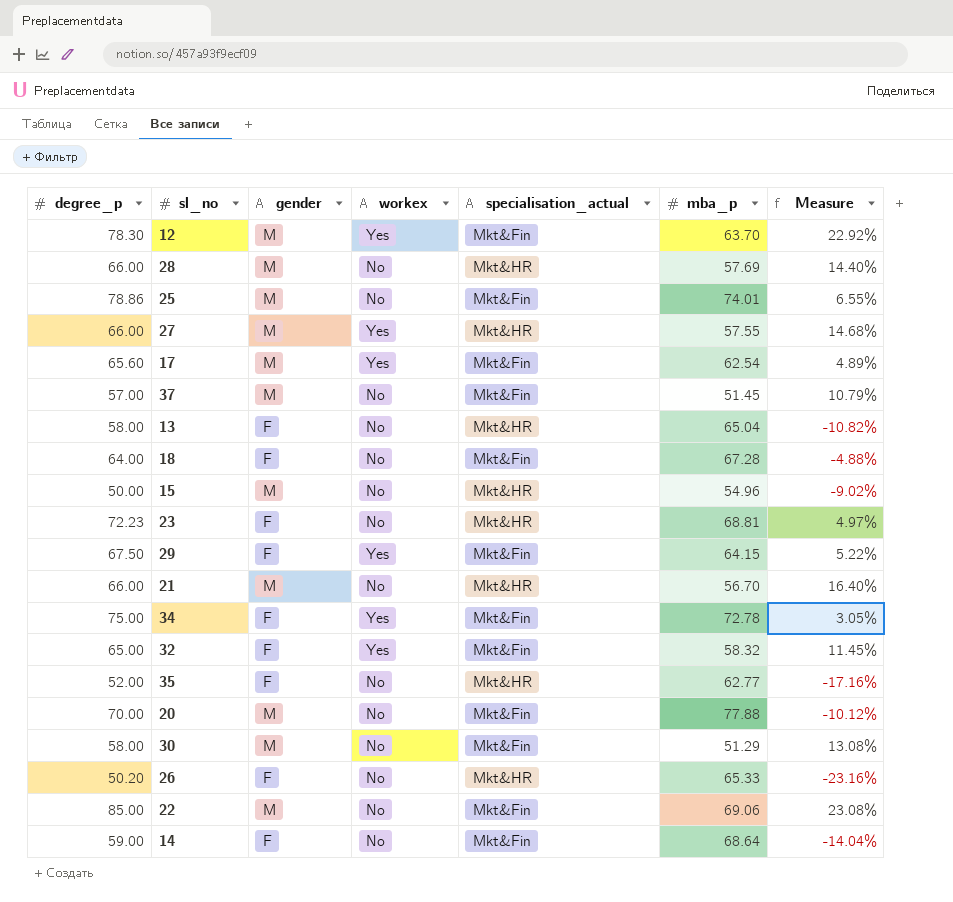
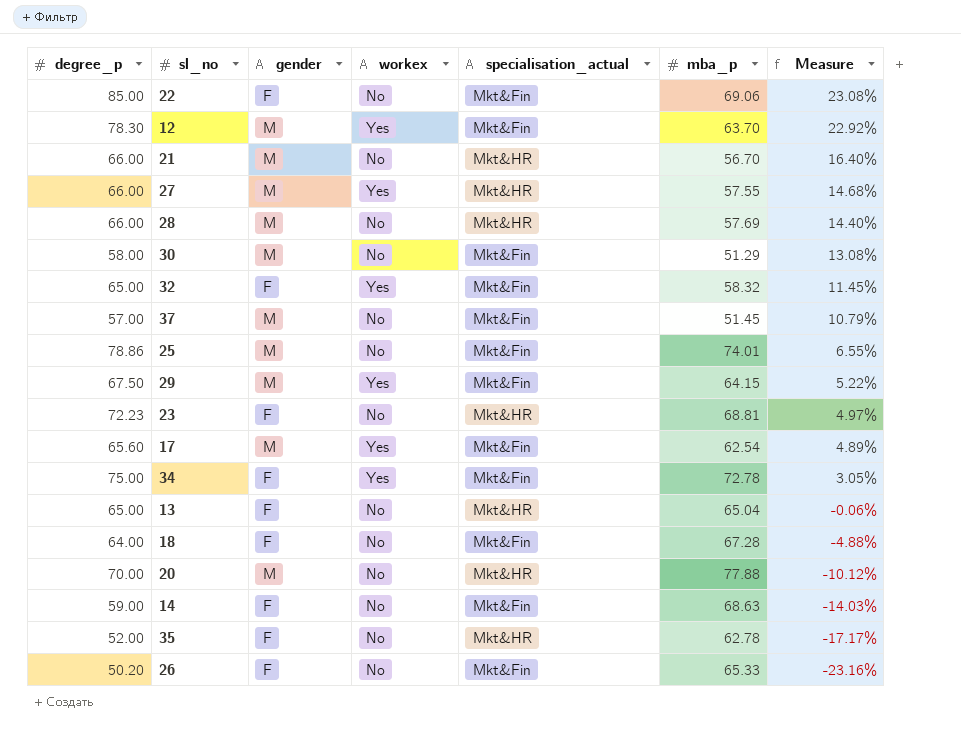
row order: none -> Measure descending
row 15: 50.00 | M | No | Mkt&HR | 54.96 | -9.02% -> none
22 | gender: M -> F
29 | gender: F -> M
13 | degree_p: 58.00 -> 65.00
13 | Measure: -10.82% -> -0.06%
20 | specialisation_actual: Mkt&Fin -> Mkt&HR
14 | mba_p: 68.64 -> 68.63
14 | Measure: -14.04% -> -14.03%
35 | mba_p: 62.77 -> 62.78
35 | Measure: -17.16% -> -17.17%
26 | specialisation_actual: Mkt&HR -> Mkt&Fin

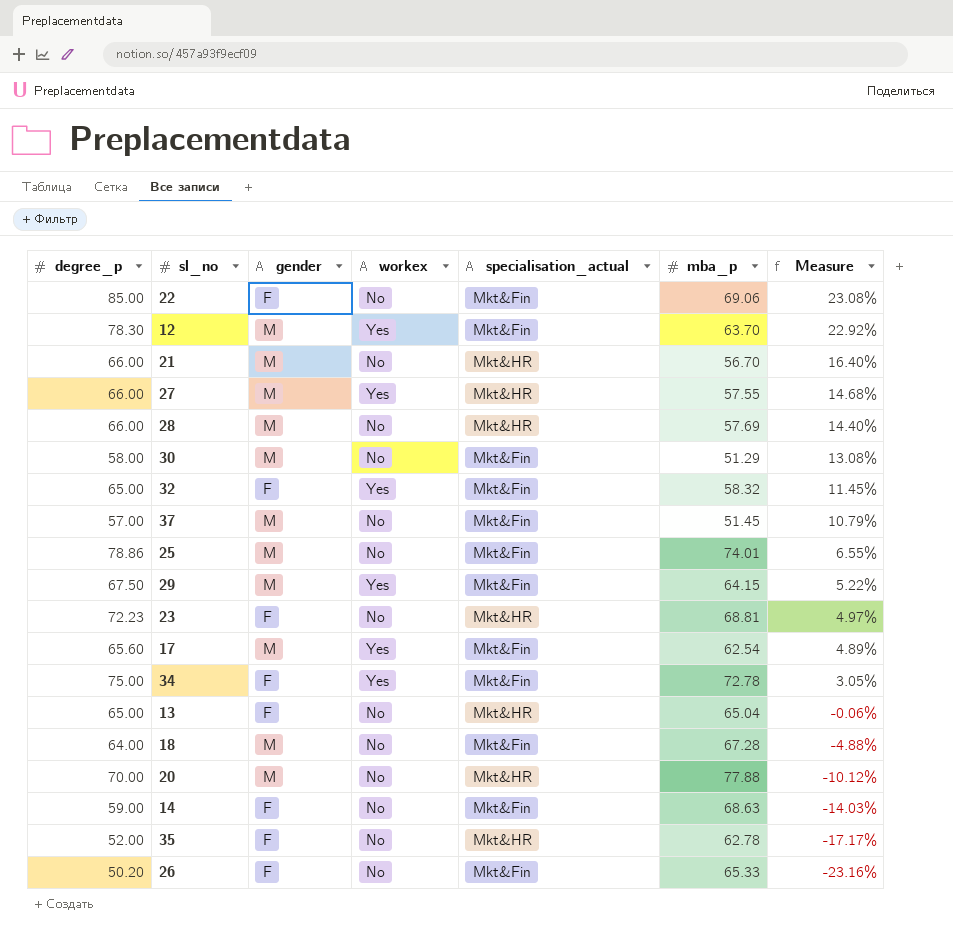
18 | gender: F -> M

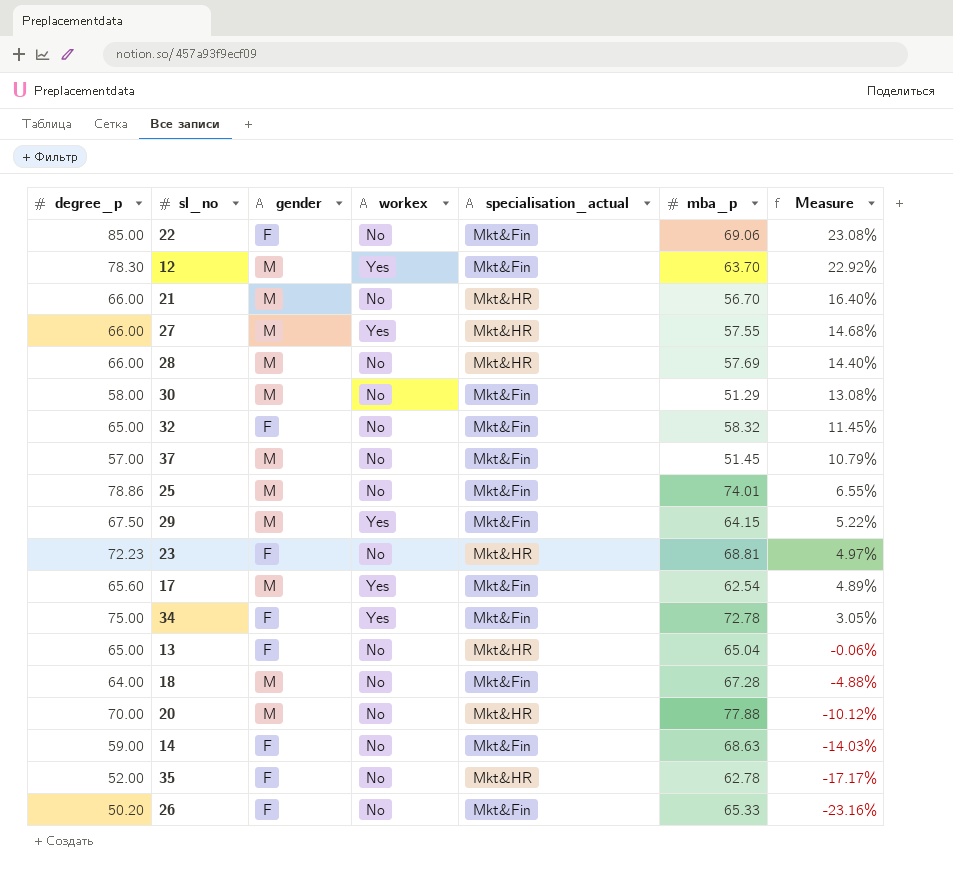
32 | workex: Yes -> No

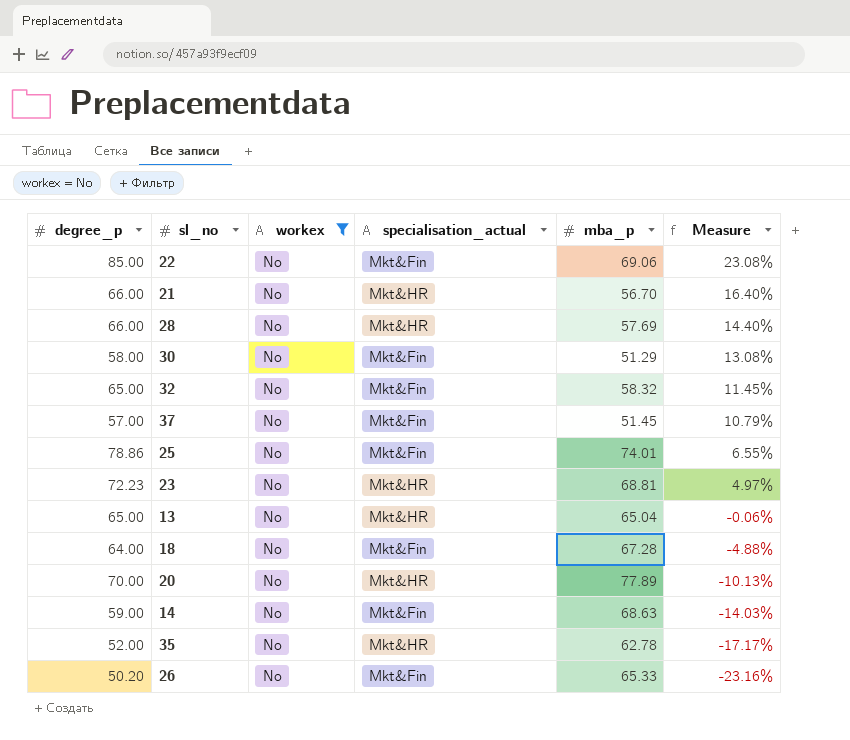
filter: none -> workex = No
column gender | position: 3 -> none
20 | mba_p: 77.88 -> 77.89
20 | Measure: -10.12% -> -10.13%

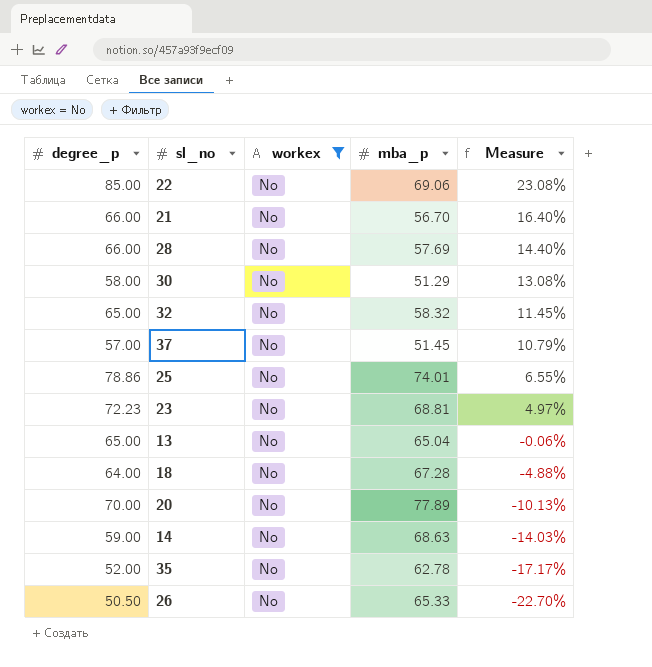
column specialisation_actual | position: 4 -> none
26 | degree_p: 50.20 -> 50.50
26 | Measure: -23.16% -> -22.70%

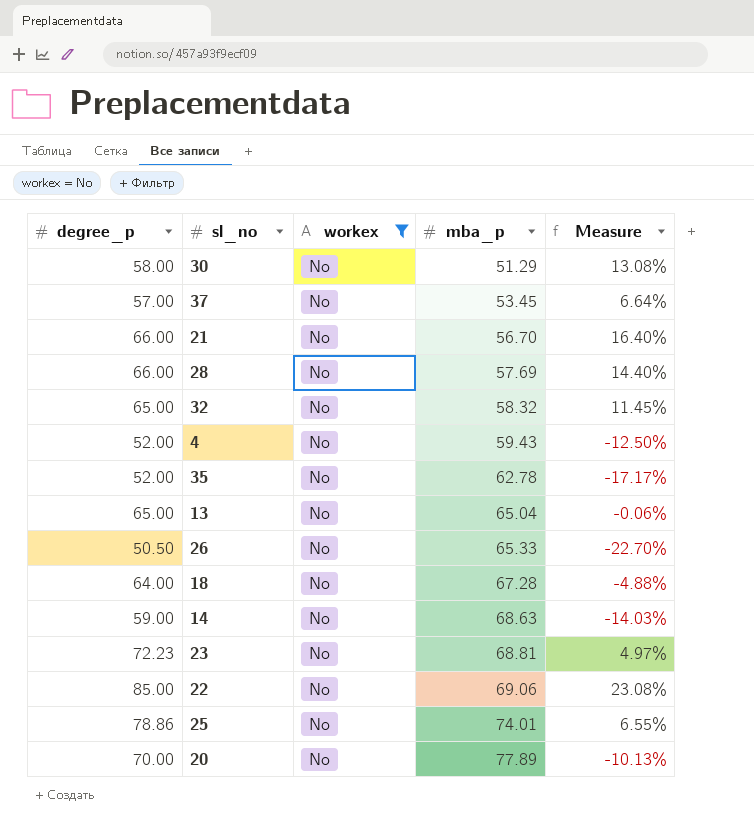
row order: Measure descending -> mba_p ascending
37 | mba_p: 51.45 -> 53.45
37 | Measure: 10.79% -> 6.64%
row 4: none -> 52.00 | No | 59.43 | -12.50%

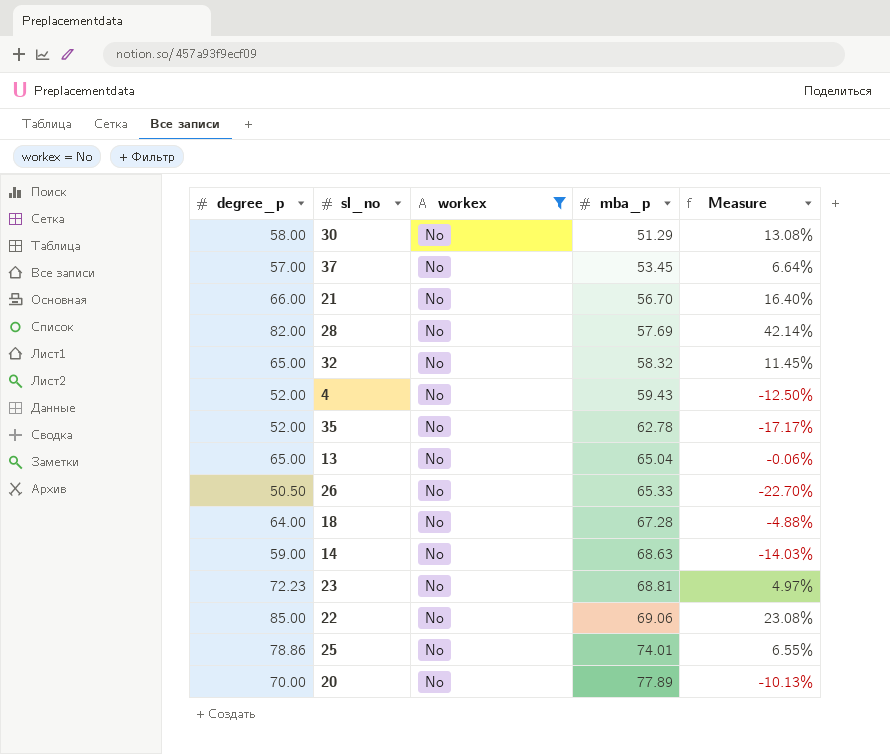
28 | degree_p: 66.00 -> 82.00
28 | Measure: 14.40% -> 42.14%

